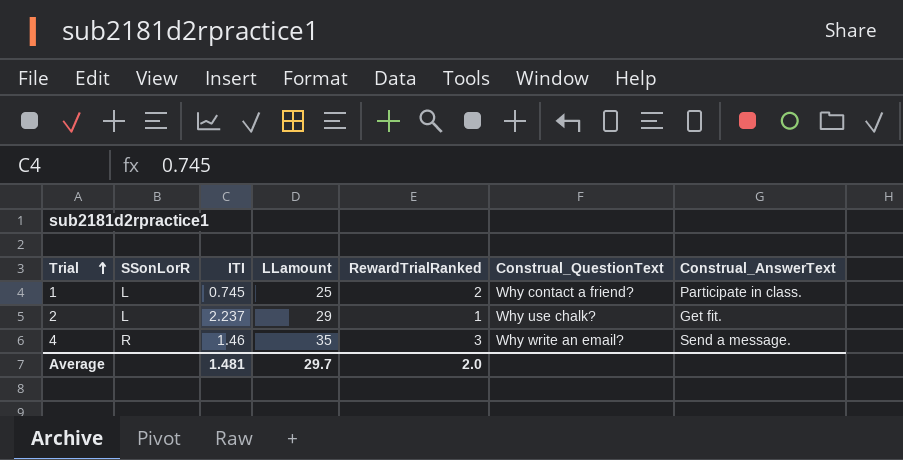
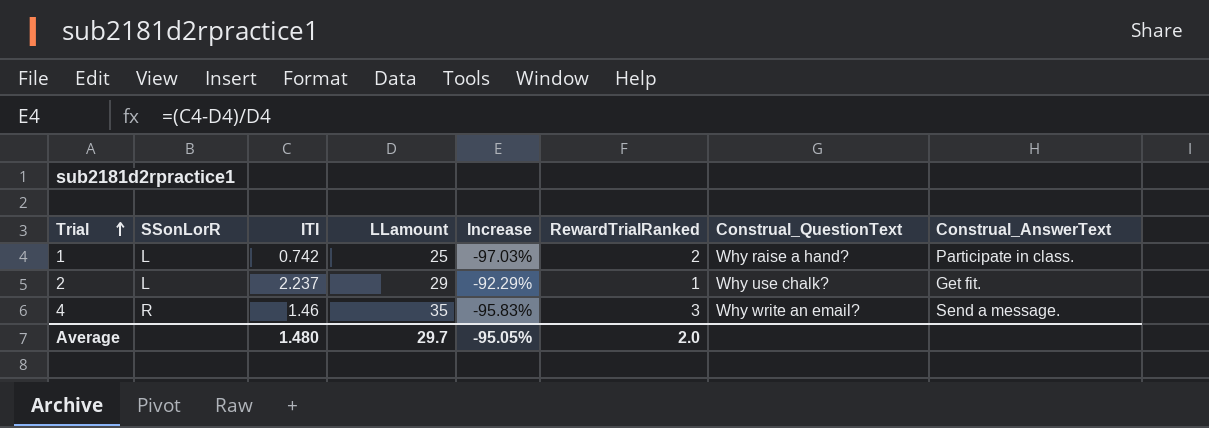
column Increase | formula: none -> ([ITI] - [LLamount]) / [LLamount]
1 | ITI: 0.745 -> 0.742
1 | Construal_QuestionText: Why contact a friend? -> Why raise a hand?
Average | ITI: 1.481 -> 1.480

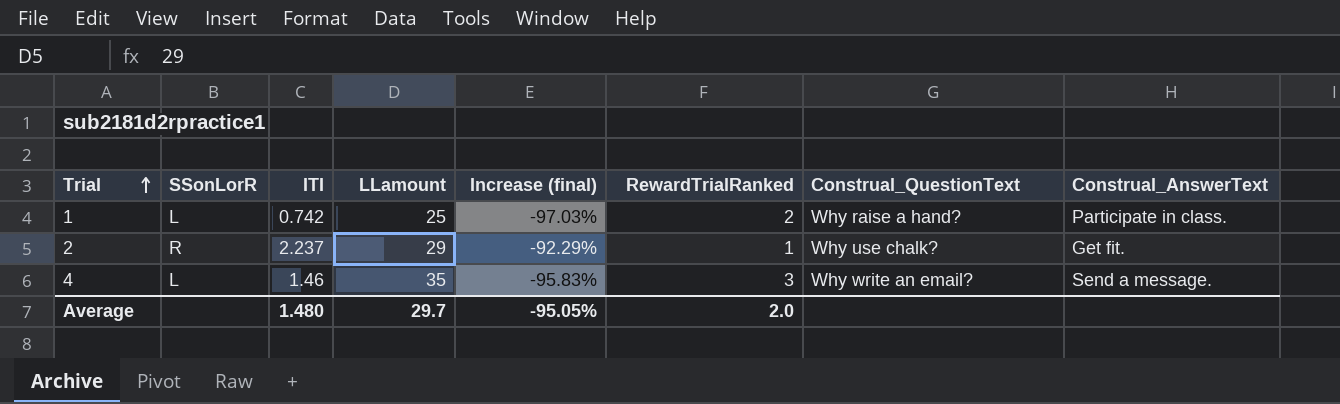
column name: Increase -> Increase (final)
2 | SSonLorR: L -> R
4 | SSonLorR: R -> L

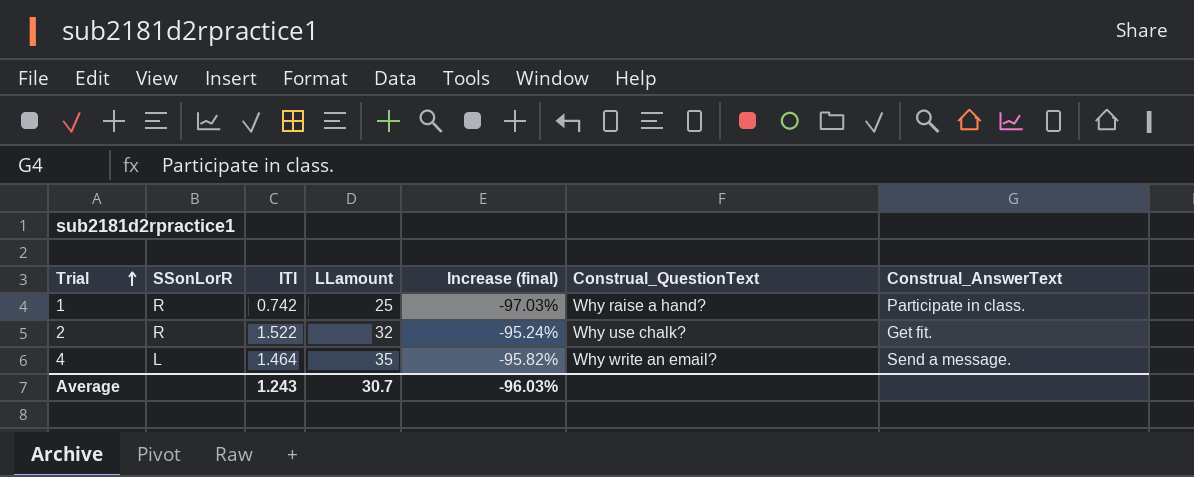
column RewardTrialRanked | position: 6 -> none
1 | SSonLorR: L -> R
2 | ITI: 2.237 -> 1.522
2 | LLamount: 29 -> 32
2 | Increase (final): -92.29% -> -95.24%
4 | ITI: 1.46 -> 1.464
4 | Increase (final): -95.83% -> -95.82%
Average | ITI: 1.480 -> 1.243
Average | LLamount: 29.7 -> 30.7
Average | Increase (final): -95.05% -> -96.03%

